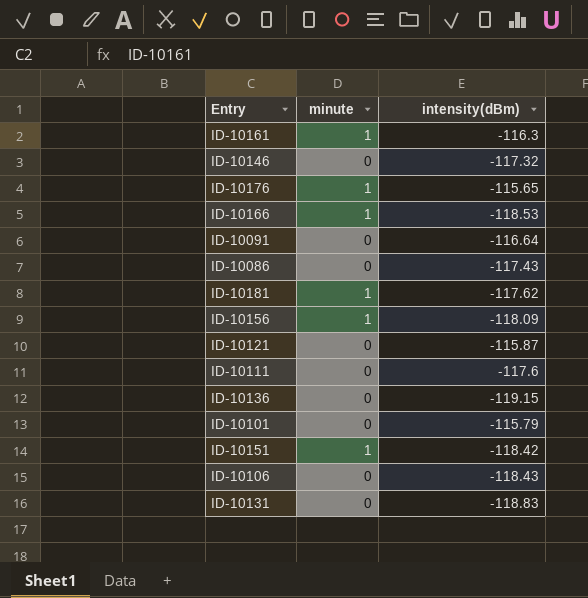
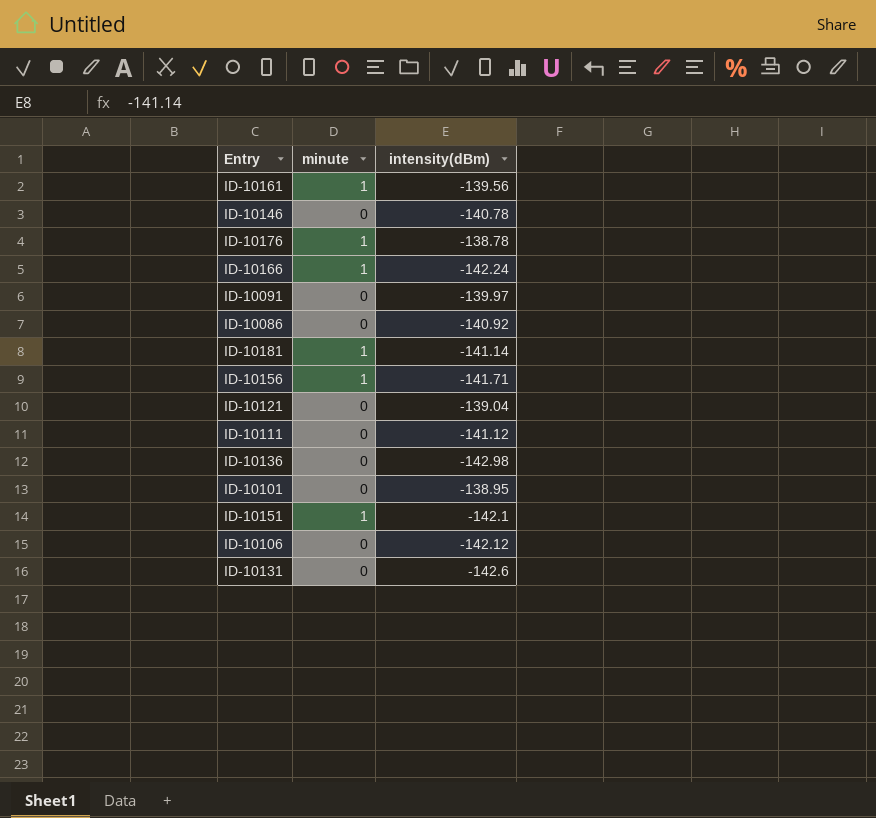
ID-10161 | intensity(dBm): -116.3 -> -139.56
ID-10146 | intensity(dBm): -117.32 -> -140.78
ID-10176 | intensity(dBm): -115.65 -> -138.78
ID-10166 | intensity(dBm): -118.53 -> -142.24
ID-10091 | intensity(dBm): -116.64 -> -139.97
ID-10086 | intensity(dBm): -117.43 -> -140.92
ID-10181 | intensity(dBm): -117.62 -> -141.14
ID-10156 | intensity(dBm): -118.09 -> -141.71
ID-10121 | intensity(dBm): -115.87 -> -139.04
ID-10111 | intensity(dBm): -117.6 -> -141.12
ID-10136 | intensity(dBm): -119.15 -> -142.98
ID-10101 | intensity(dBm): -115.79 -> -138.95
ID-10151 | intensity(dBm): -118.42 -> -142.1
ID-10106 | intensity(dBm): -118.43 -> -142.12
ID-10131 | intensity(dBm): -118.83 -> -142.6

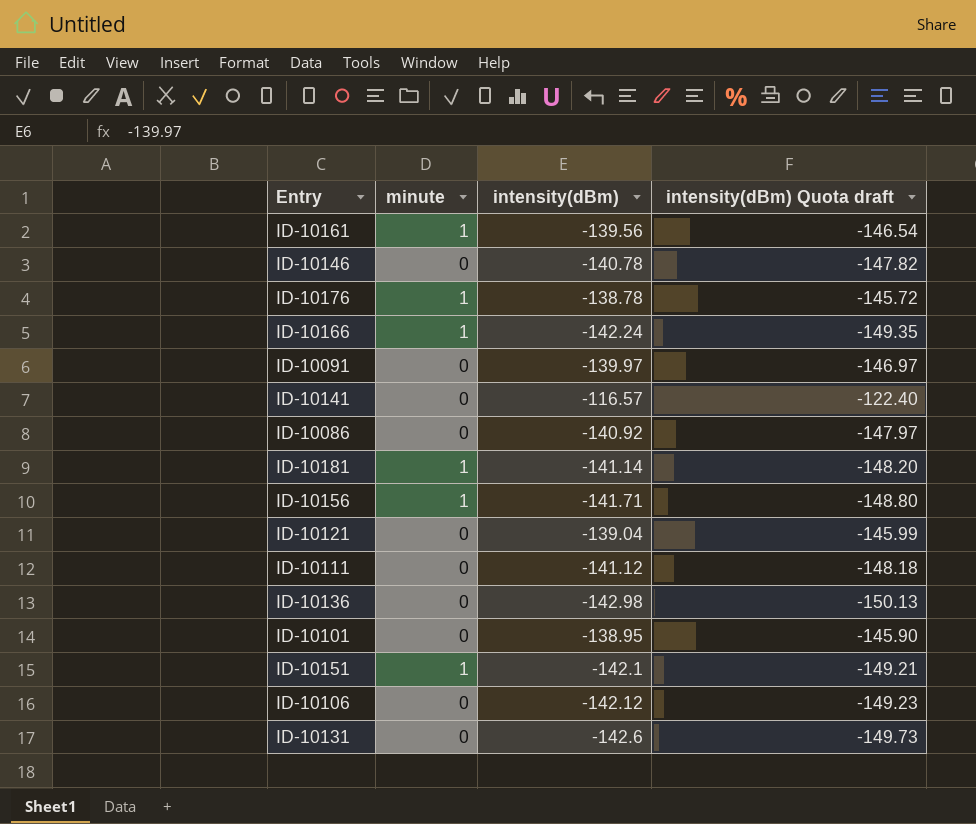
column intensity(dBm) Quota draft | formula: none -> [intensity(dBm)] * 1.05
row ID-10141: none -> 0 | -116.57 | -122.40

